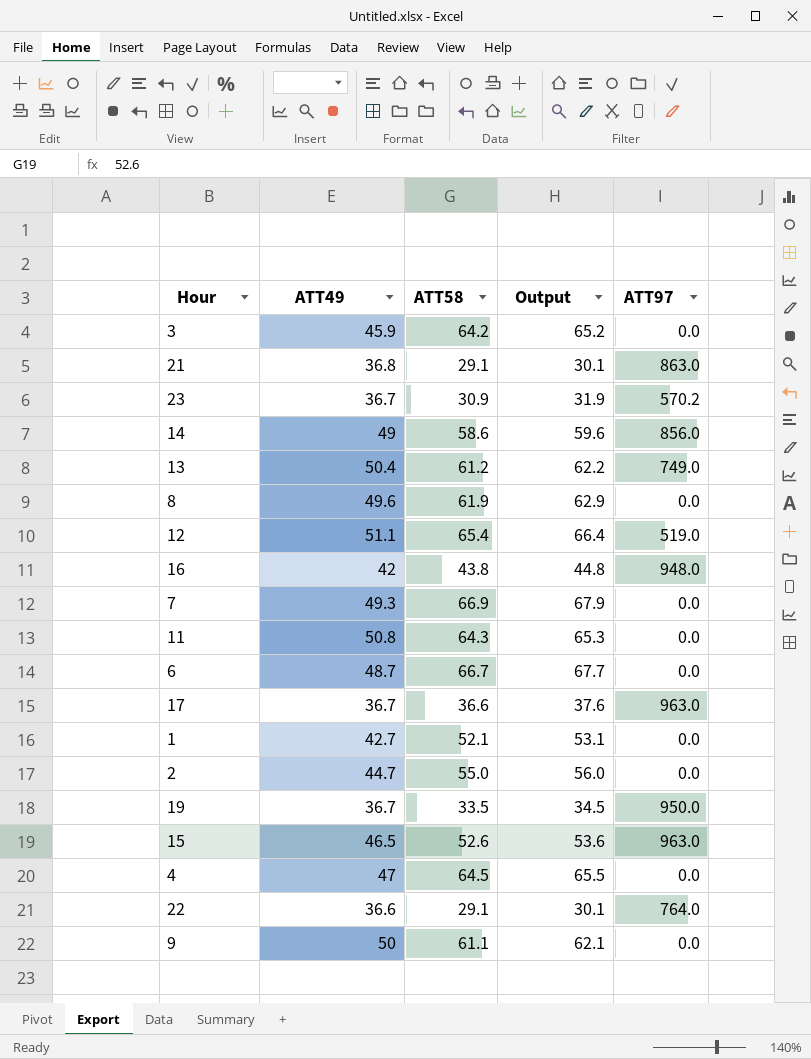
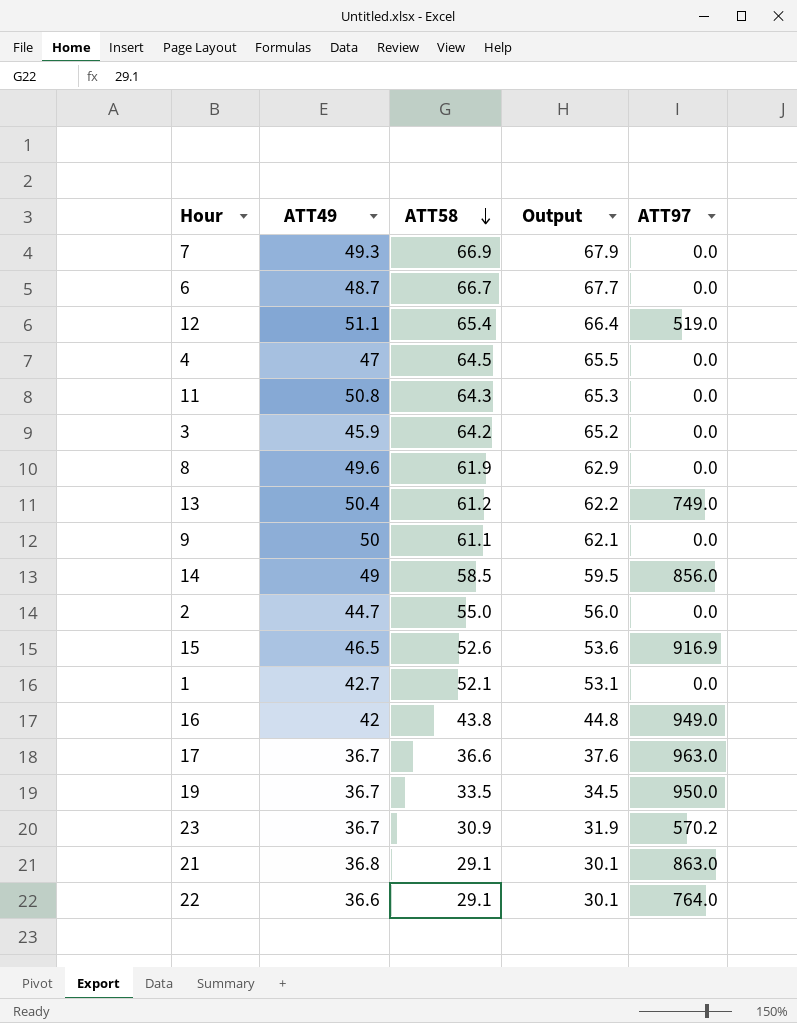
row order: none -> ATT58 descending
14 | ATT58: 58.6 -> 58.5
14 | Output: 59.6 -> 59.5
15 | ATT97: 963.0 -> 916.9
16 | ATT97: 948.0 -> 949.0

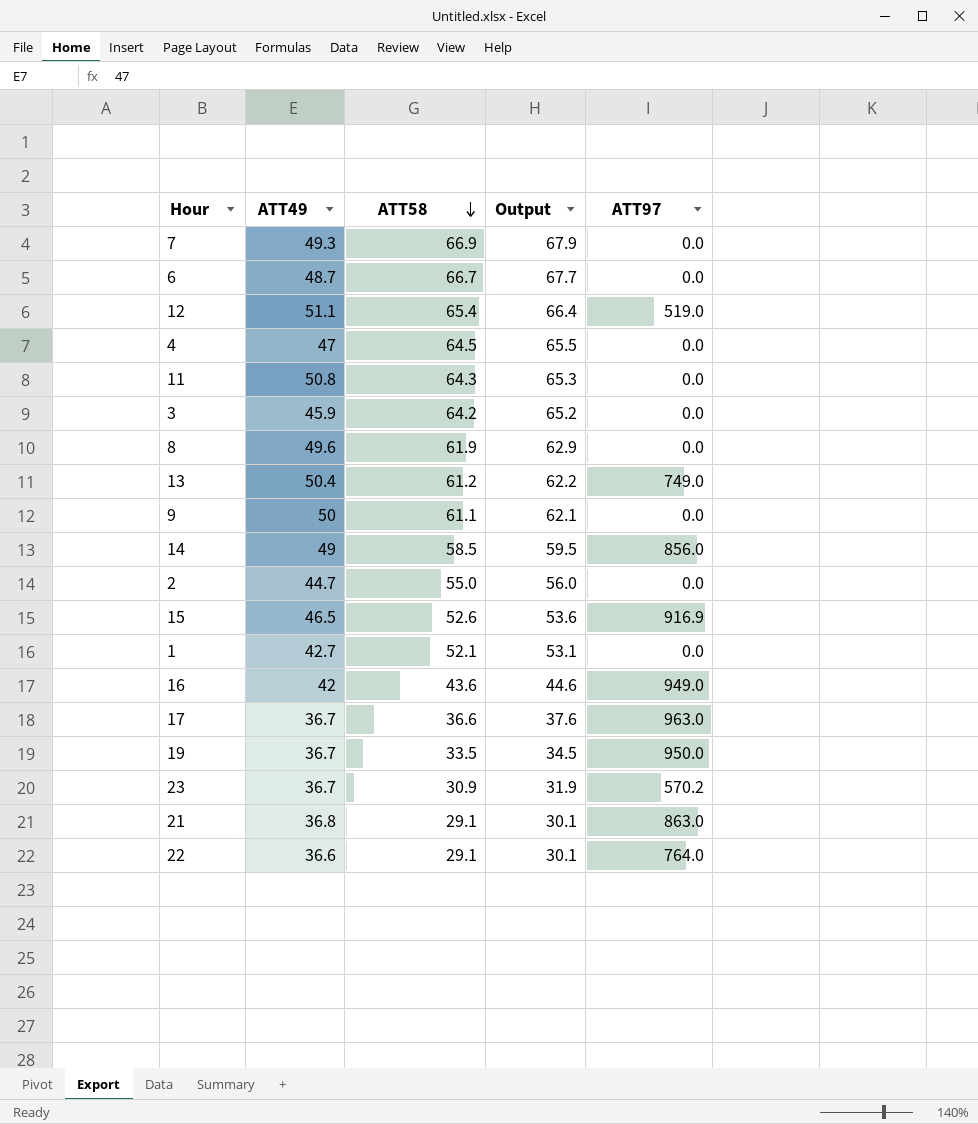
16 | ATT58: 43.8 -> 43.6
16 | Output: 44.8 -> 44.6

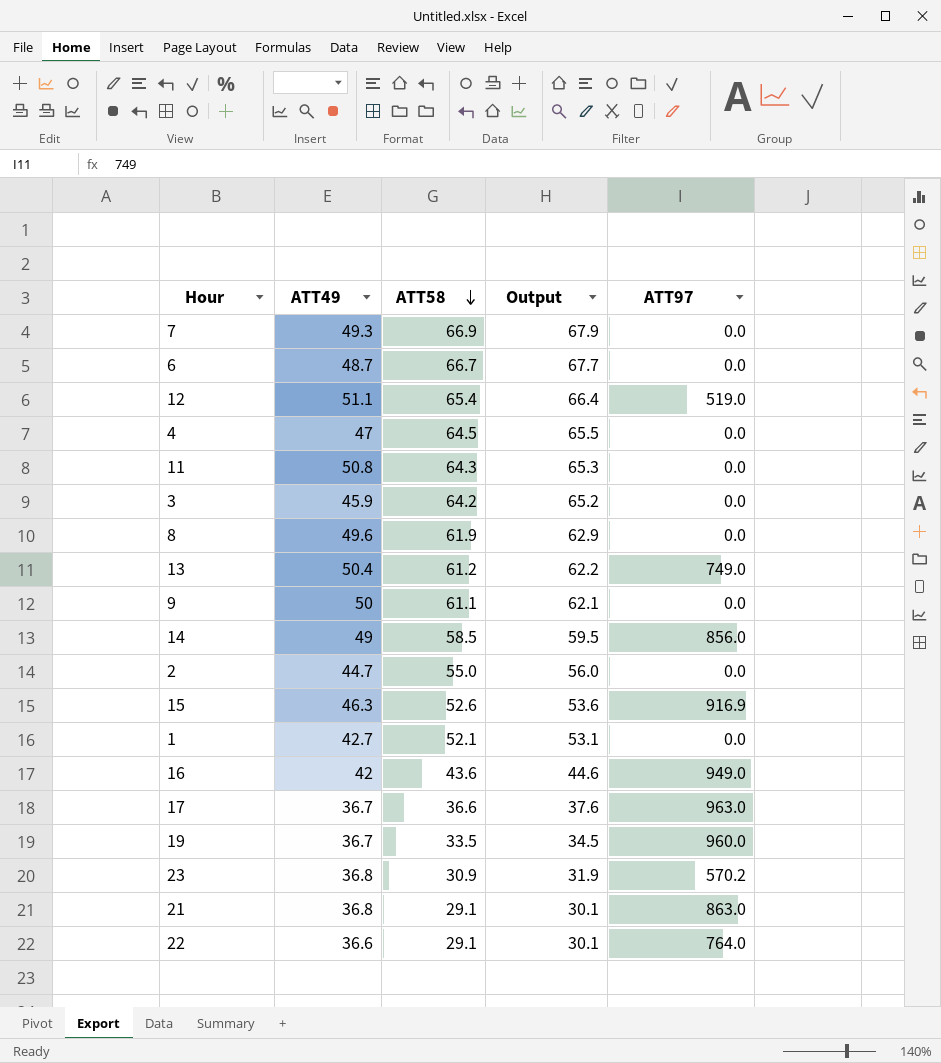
15 | ATT49: 46.5 -> 46.3
19 | ATT97: 950.0 -> 960.0
23 | ATT49: 36.7 -> 36.8

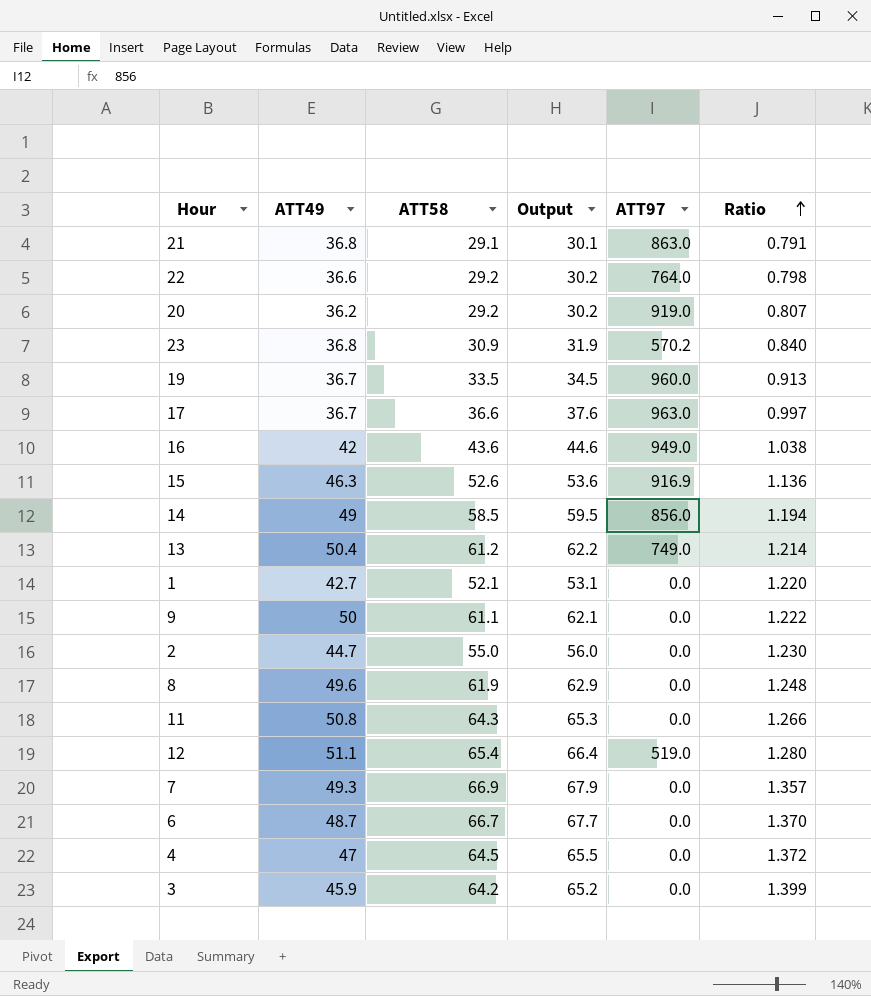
row order: ATT58 descending -> Ratio ascending
column Ratio | formula: none -> [ATT58] / [ATT49]
22 | ATT58: 29.1 -> 29.2
22 | Output: 30.1 -> 30.2
row 20: none -> 36.2 | 29.2 | 30.2 | 919.0 | 0.807

